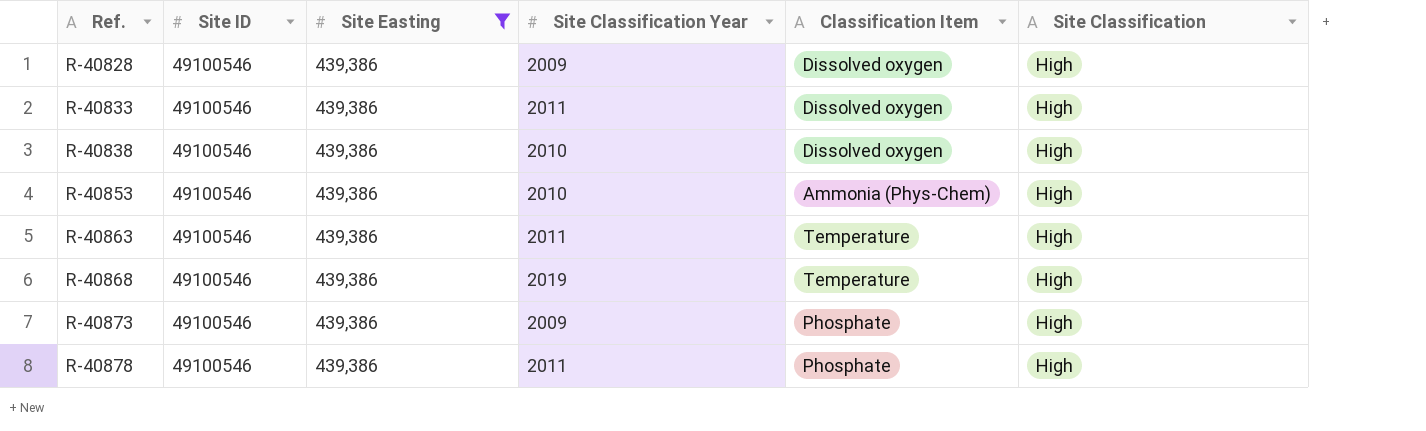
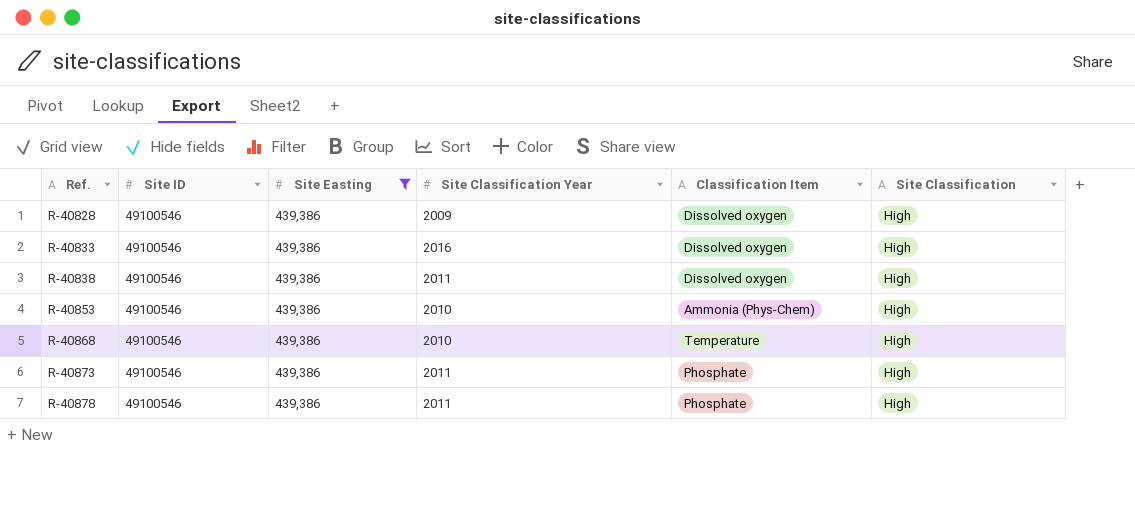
row R-40863: 49100546 | 439,386 | 2011 | Temperature | High -> none
R-40833 | Site Classification Year: 2011 -> 2016
R-40838 | Site Classification Year: 2010 -> 2011
R-40868 | Site Classification Year: 2019 -> 2010
R-40873 | Site Classification Year: 2009 -> 2011

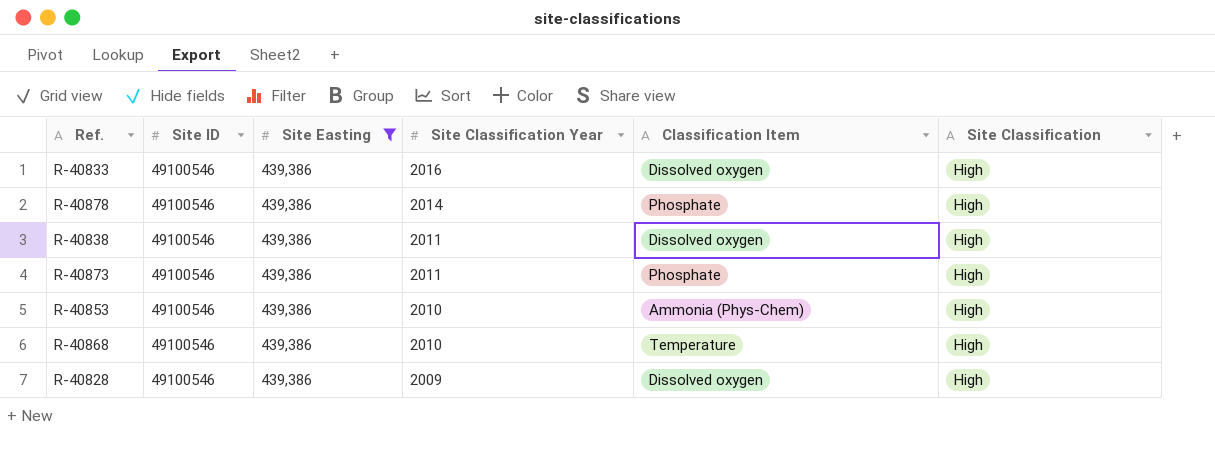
row order: Ref. ascending -> Site Classification Year descending
R-40878 | Site Classification Year: 2011 -> 2014

